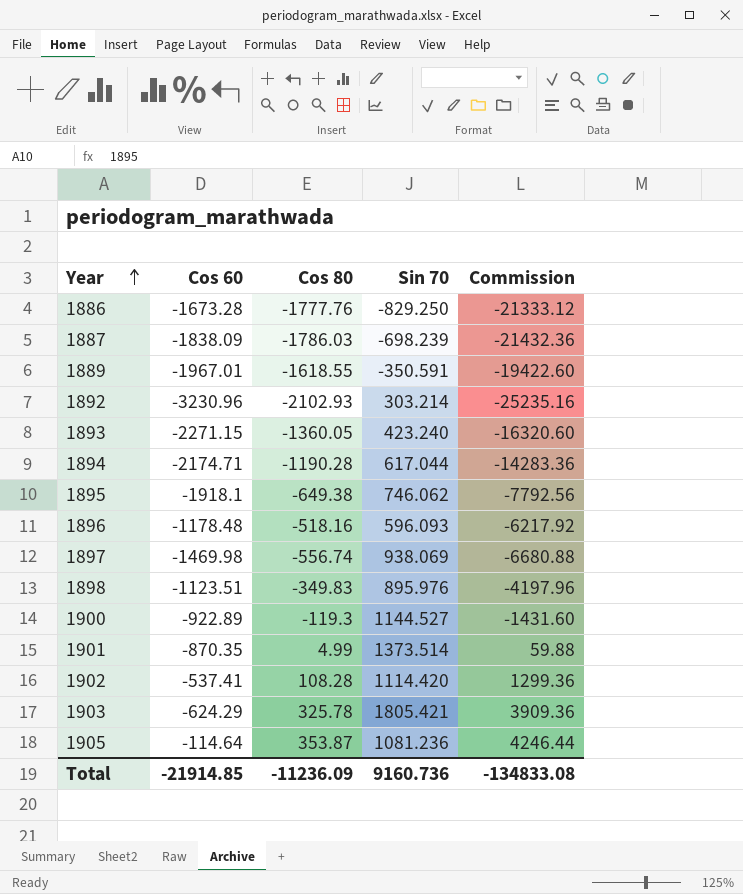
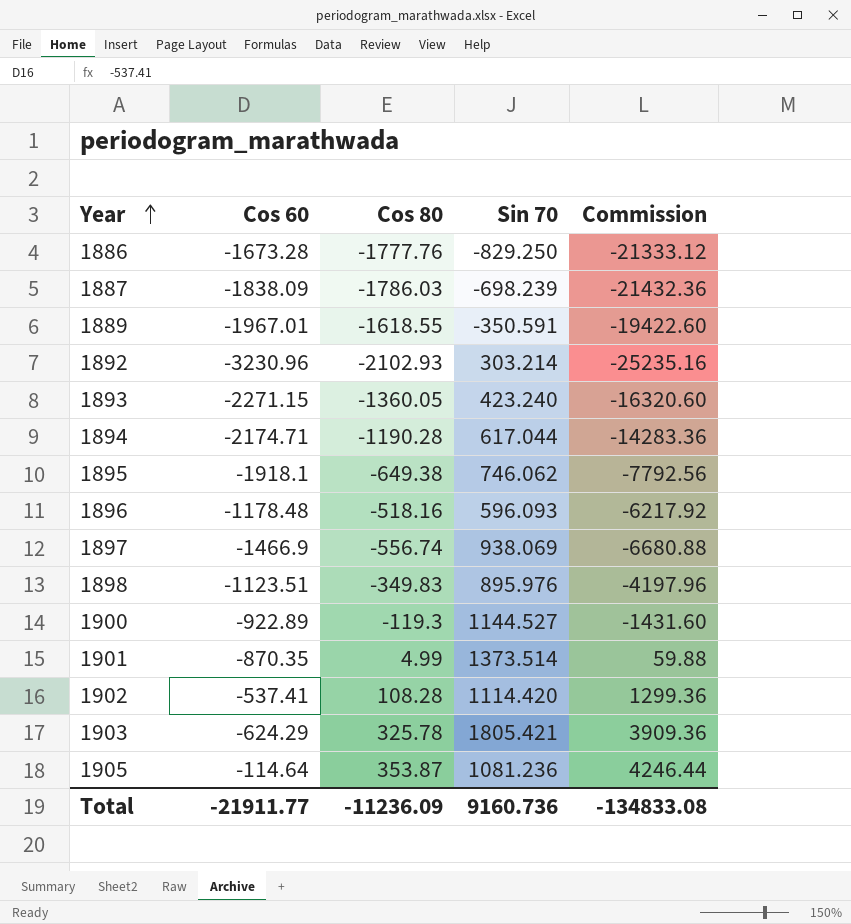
1897 | Cos 60: -1469.98 -> -1466.9
Total | Cos 60: -21914.85 -> -21911.77

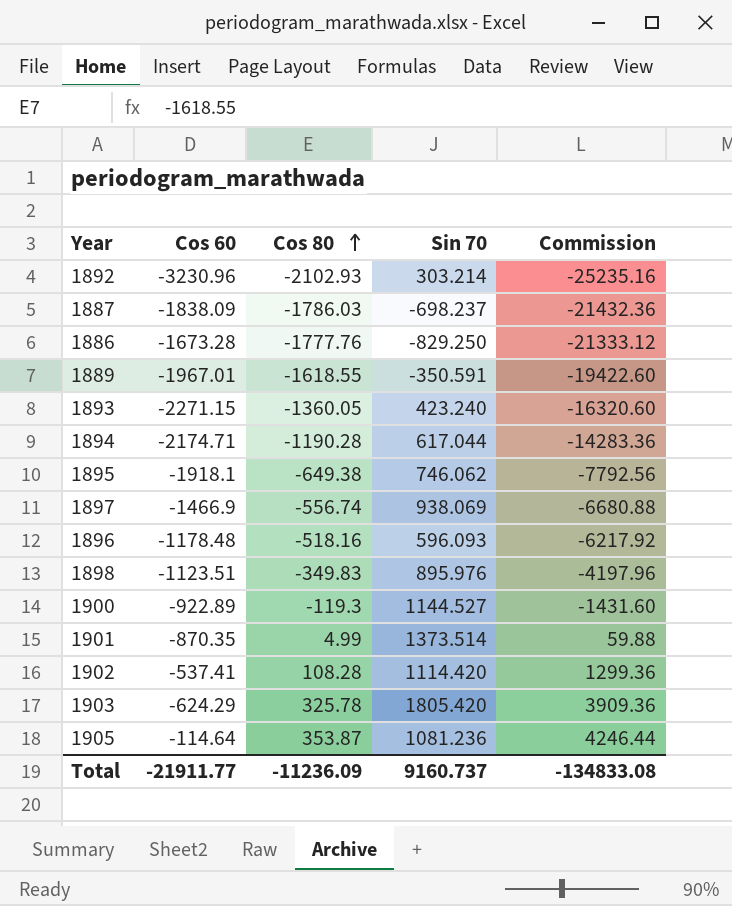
row order: Year ascending -> Cos 80 ascending
1887 | Sin 70: -698.239 -> -698.237
1903 | Sin 70: 1805.421 -> 1805.420
Total | Sin 70: 9160.736 -> 9160.737

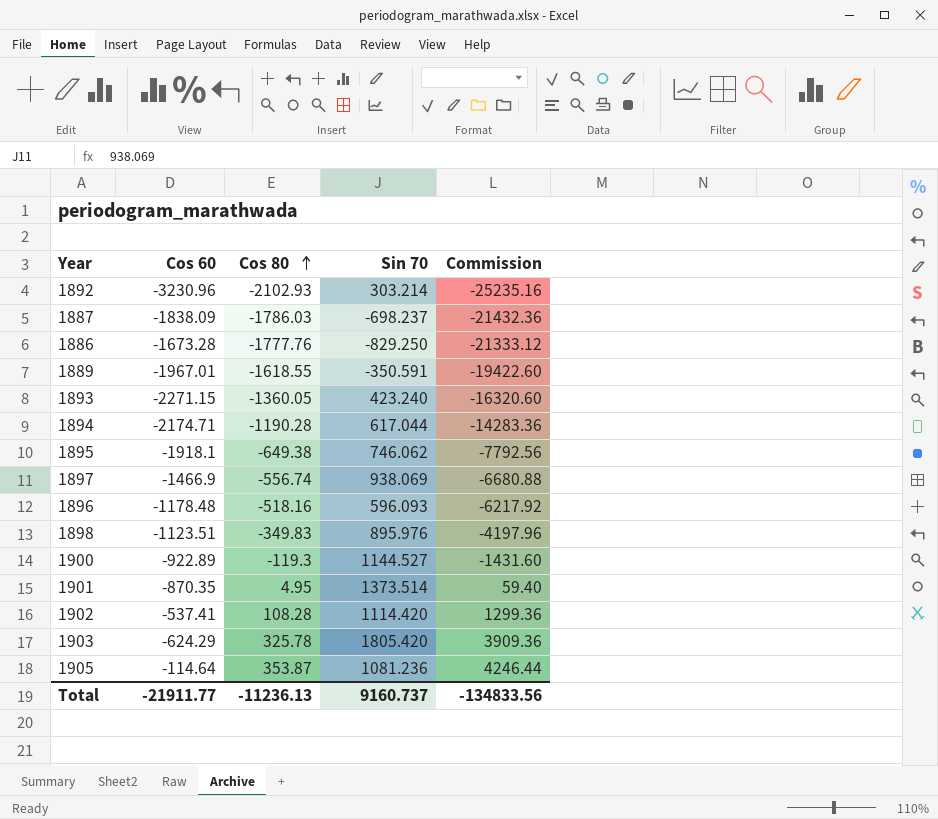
1901 | Cos 80: 4.99 -> 4.95
1901 | Commission: 59.88 -> 59.40
Total | Cos 80: -11236.09 -> -11236.13
Total | Commission: -134833.08 -> -134833.56

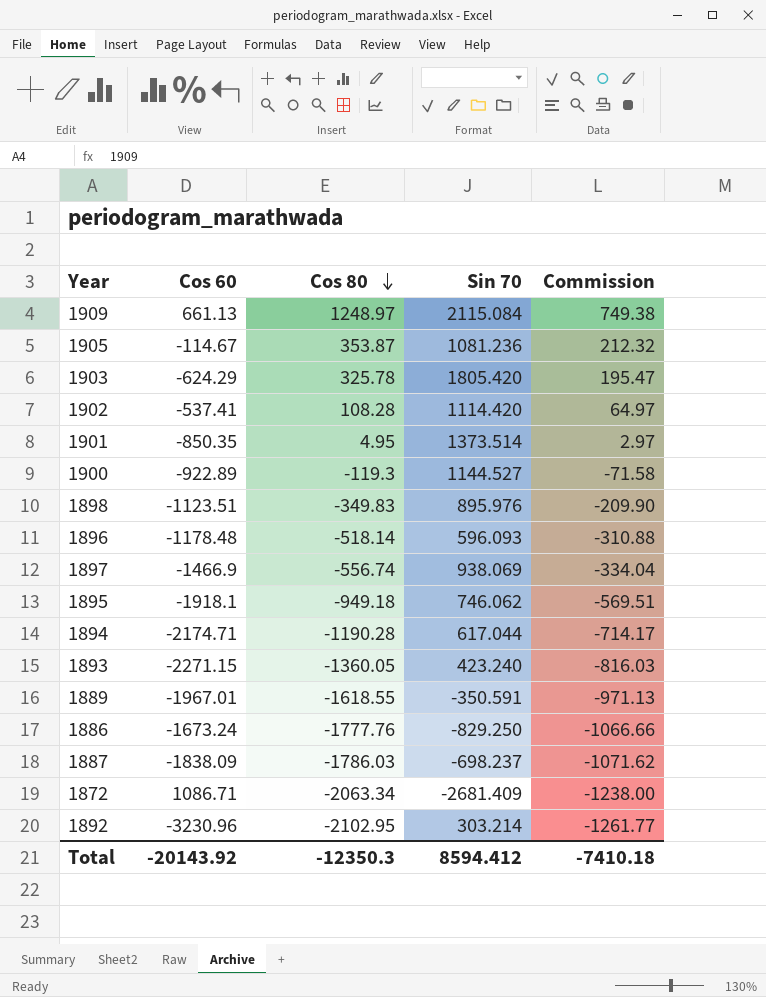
row order: Cos 80 ascending -> Cos 80 descending
column Commission | formula: [Cos 80] * 12 -> [Cos 80] * 0.6
row 1909: none -> 661.13 | 1248.97 | 2115.084 | 749.38
1905 | Cos 60: -114.64 -> -114.67
1901 | Cos 60: -870.35 -> -850.35
1896 | Cos 80: -518.16 -> -518.14
1895 | Cos 80: -649.38 -> -949.18
1886 | Cos 60: -1673.28 -> -1673.24
row 1872: none -> 1086.71 | -2063.34 | -2681.409 | -1238.00
1892 | Cos 80: -2102.93 -> -2102.95
Total | Cos 60: -21911.77 -> -20143.92
Total | Cos 80: -11236.13 -> -12350.3
Total | Sin 70: 9160.737 -> 8594.412
Total | Commission: -134833.56 -> -7410.18

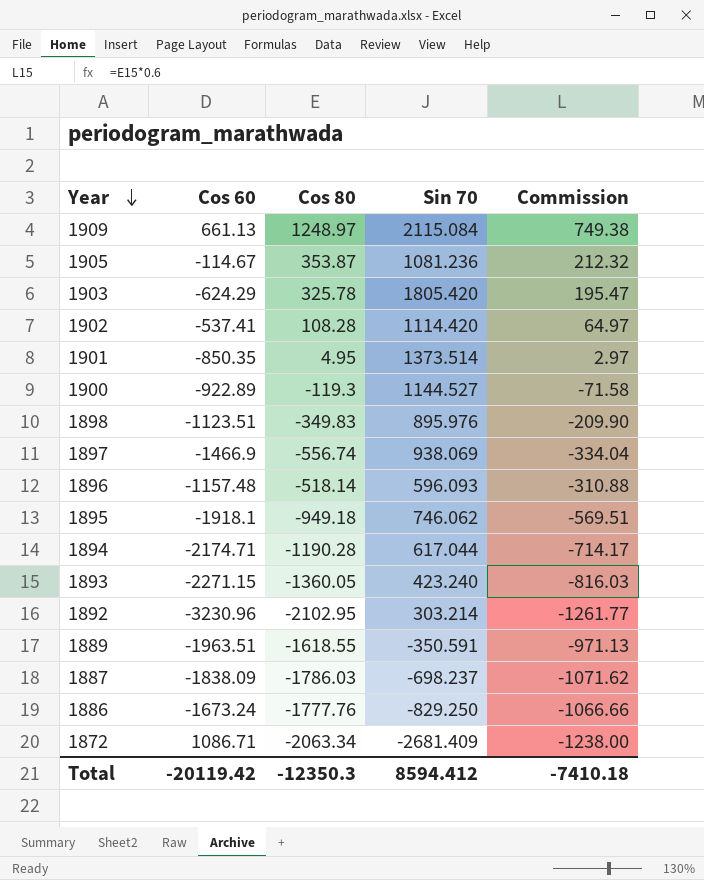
row order: Cos 80 descending -> Year descending
1896 | Cos 60: -1178.48 -> -1157.48
1889 | Cos 60: -1967.01 -> -1963.51
Total | Cos 60: -20143.92 -> -20119.42

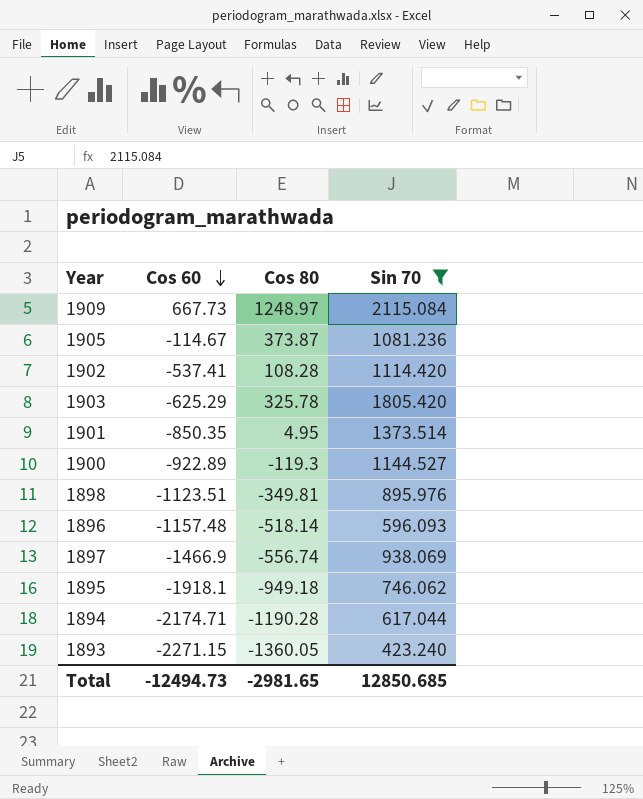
filter: none -> Sin 70 >= 423.240
row order: Year descending -> Cos 60 descending
column Commission | formula: [Cos 80] * 0.6 -> none
1909 | Cos 60: 661.13 -> 667.73
1905 | Cos 80: 353.87 -> 373.87
1903 | Cos 60: -624.29 -> -625.29
1898 | Cos 80: -349.83 -> -349.81
Total | Cos 60: -20119.42 -> -12494.73
Total | Cos 80: -12350.3 -> -2981.65
Total | Sin 70: 8594.412 -> 12850.685

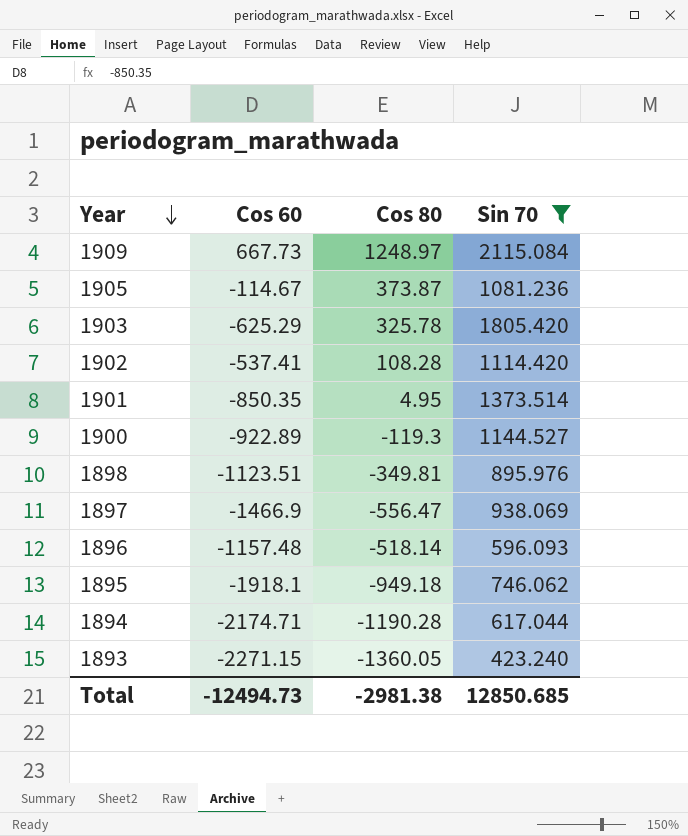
row order: Cos 60 descending -> Year descending
1897 | Cos 80: -556.74 -> -556.47
Total | Cos 80: -2981.65 -> -2981.38

